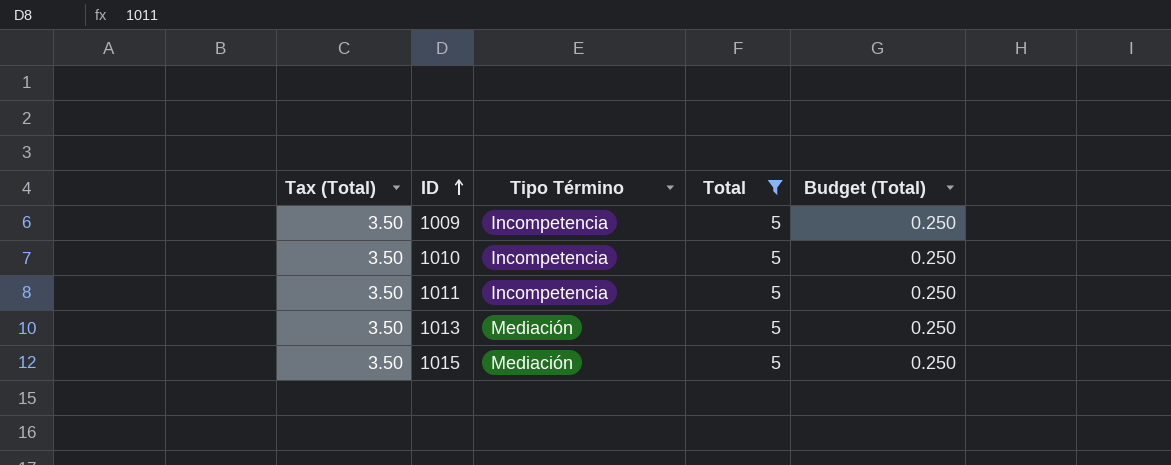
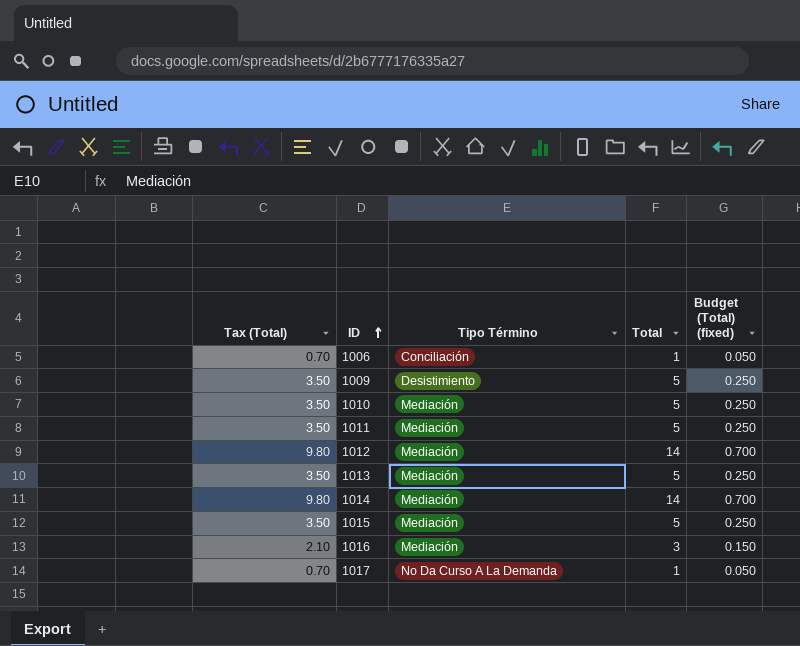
filter: Total = 5 -> none
column name: Budget (Total) -> Budget (Total) (fixed)
1009 | Tipo Término: Incompetencia -> Desistimiento
1010 | Tipo Término: Incompetencia -> Mediación
1011 | Tipo Término: Incompetencia -> Mediación

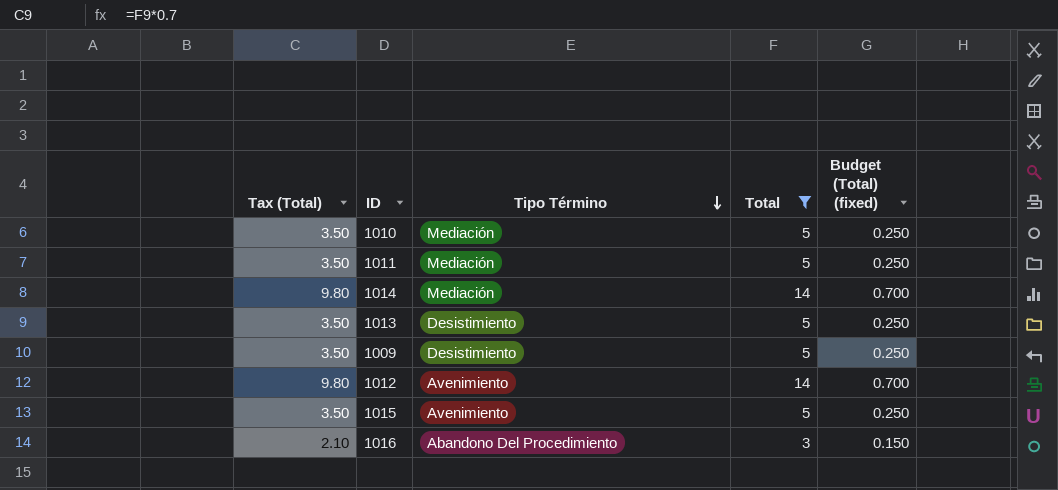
filter: none -> Total != 1
row order: ID ascending -> Tipo Término descending
1013 | Tipo Término: Mediación -> Desistimiento
1012 | Tipo Término: Mediación -> Avenimiento
1015 | Tipo Término: Mediación -> Avenimiento
1016 | Tipo Término: Mediación -> Abandono Del Procedimiento

